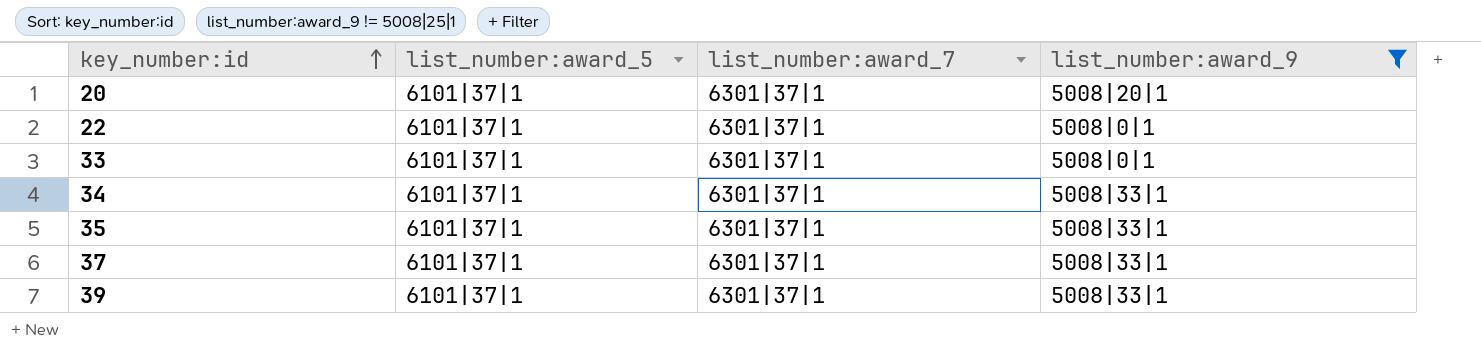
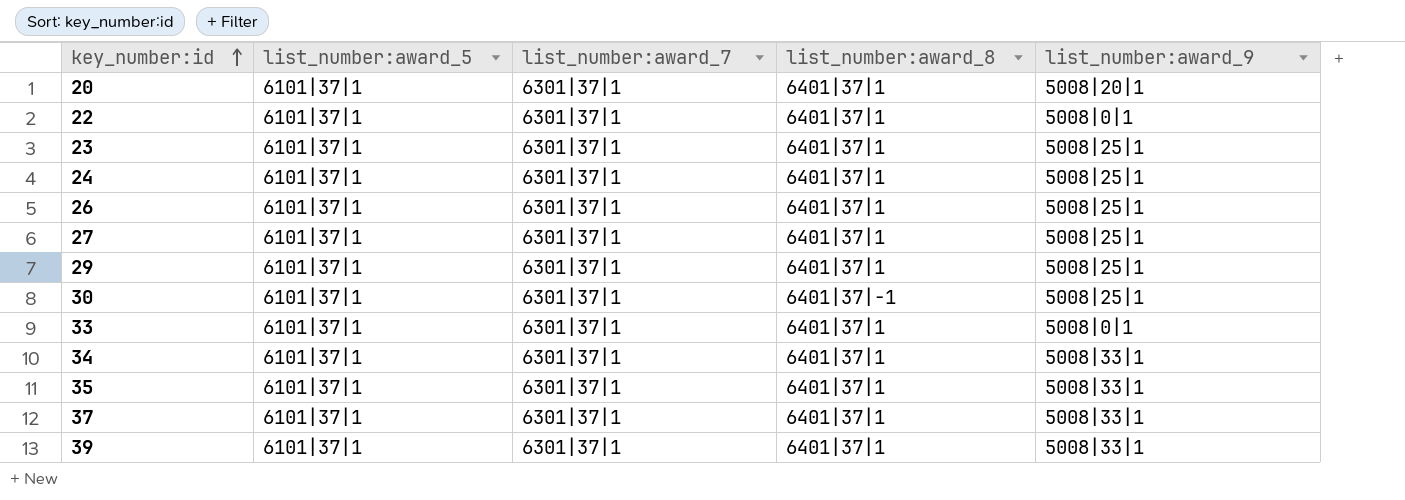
filter: list_number:award_9 != 5008|25|1 -> none
column list_number:award_8 | position: none -> 4

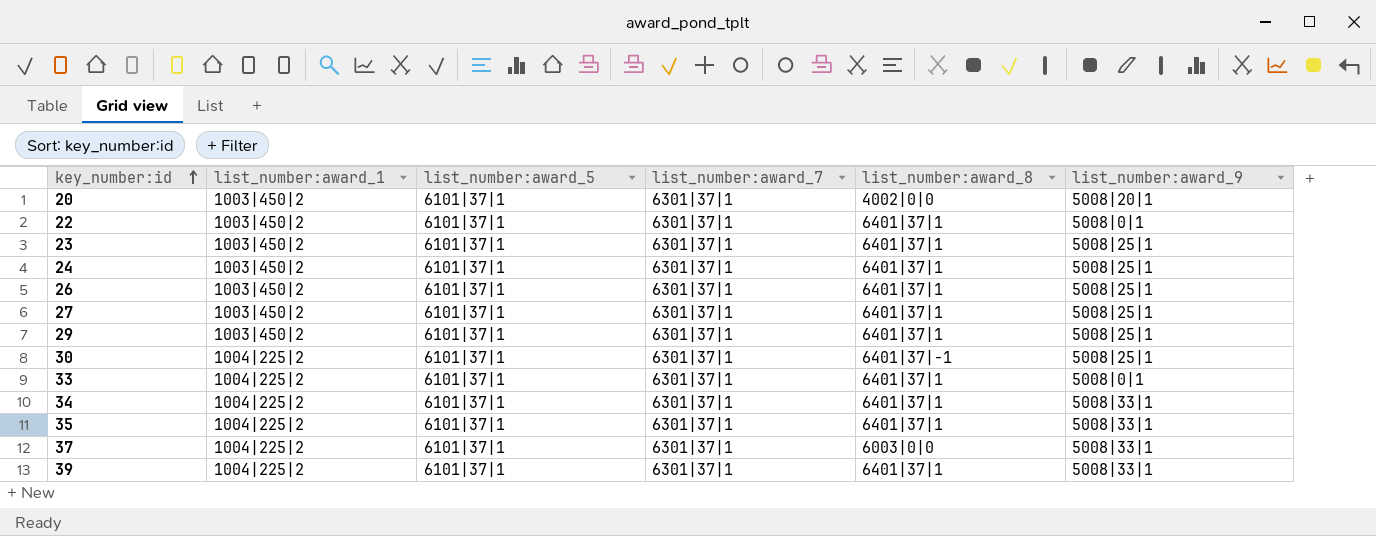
column list_number:award_1 | position: none -> 2
20 | list_number:award_8: 6401|37|1 -> 4002|0|0
37 | list_number:award_8: 6401|37|1 -> 6003|0|0

